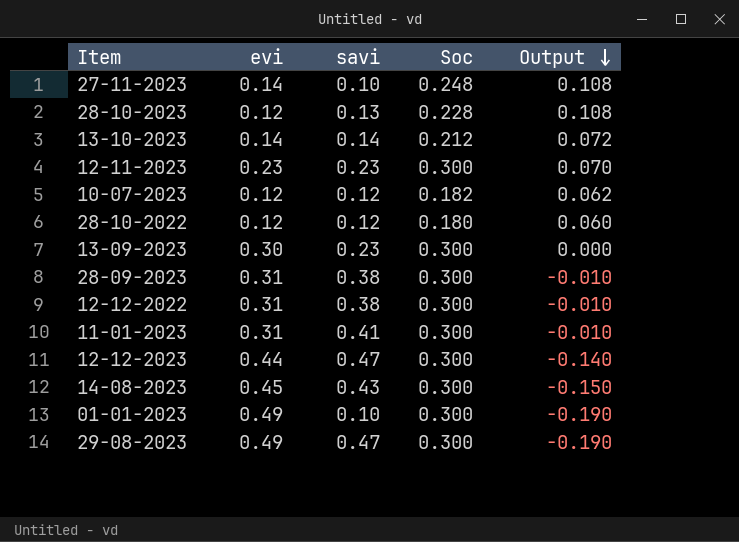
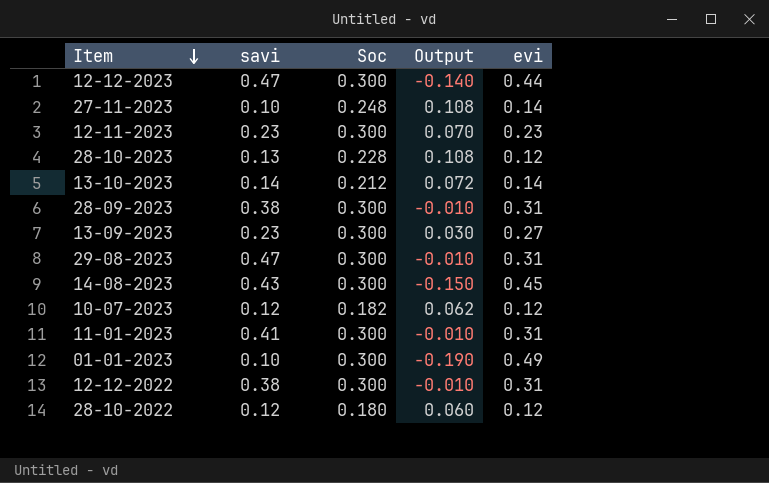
row order: Output descending -> Item descending
column evi | position: 2 -> 5
13-09-2023 | Output: 0.000 -> 0.030
13-09-2023 | evi: 0.30 -> 0.27
29-08-2023 | Output: -0.190 -> -0.010
29-08-2023 | evi: 0.49 -> 0.31

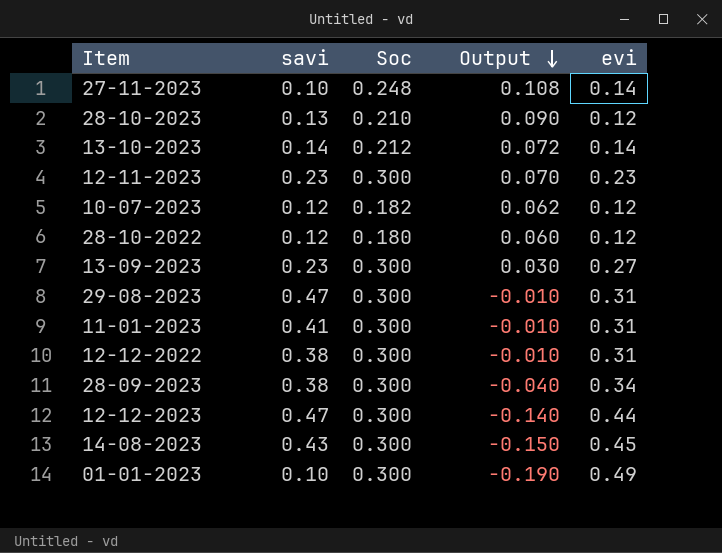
row order: Item descending -> Output descending
28-10-2023 | Soc: 0.228 -> 0.210
28-10-2023 | Output: 0.108 -> 0.090
28-09-2023 | Output: -0.010 -> -0.040
28-09-2023 | evi: 0.31 -> 0.34

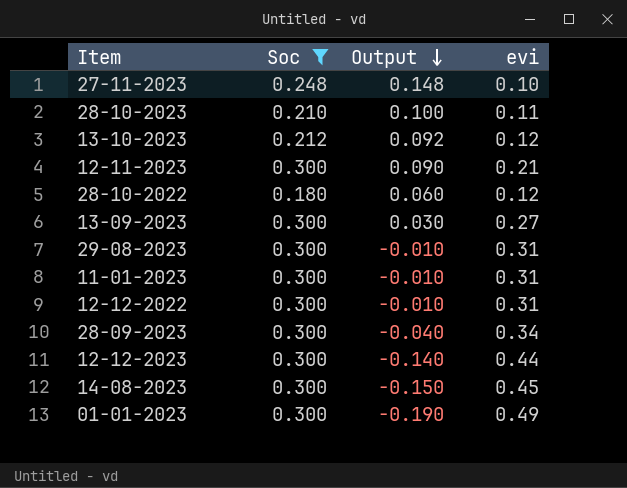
filter: none -> Soc != 0.182
column savi | position: 2 -> none
27-11-2023 | Output: 0.108 -> 0.148
27-11-2023 | evi: 0.14 -> 0.10
28-10-2023 | Output: 0.090 -> 0.100
28-10-2023 | evi: 0.12 -> 0.11
13-10-2023 | Output: 0.072 -> 0.092
13-10-2023 | evi: 0.14 -> 0.12
12-11-2023 | Output: 0.070 -> 0.090
12-11-2023 | evi: 0.23 -> 0.21

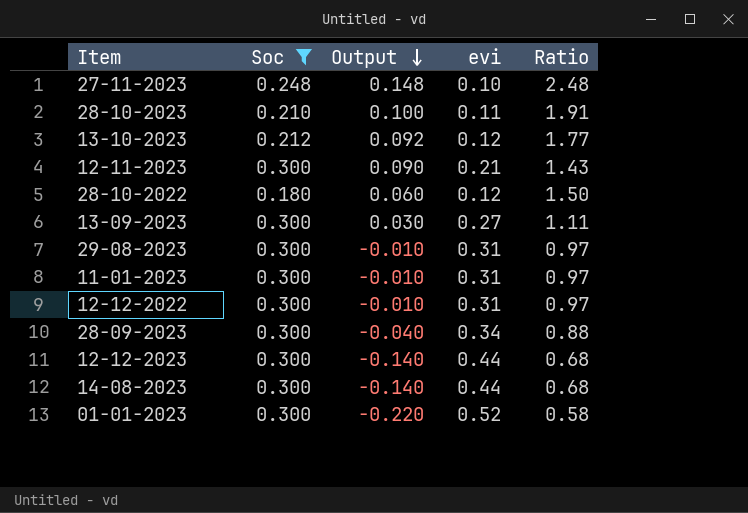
column Ratio | formula: none -> [Soc] / [evi]
14-08-2023 | Output: -0.150 -> -0.140
14-08-2023 | evi: 0.45 -> 0.44
01-01-2023 | Output: -0.190 -> -0.220
01-01-2023 | evi: 0.49 -> 0.52

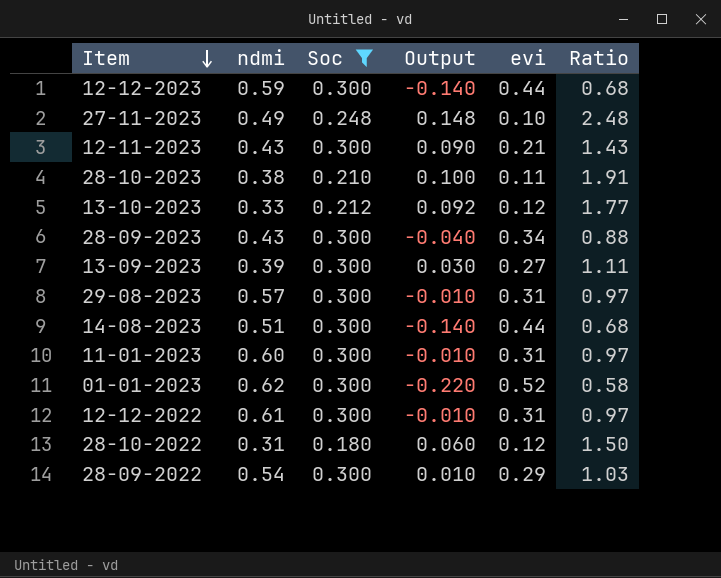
row order: Output descending -> Item descending
column ndmi | position: none -> 2
row 28-09-2022: none -> 0.54 | 0.300 | 0.010 | 0.29 | 1.03

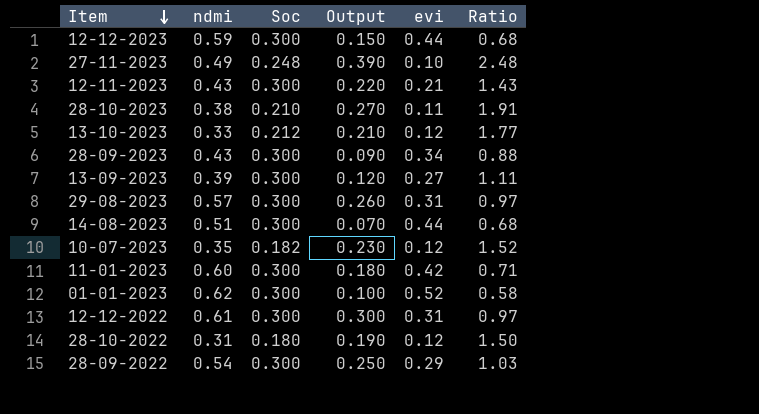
filter: Soc != 0.182 -> none
column Output | formula: [Soc] - [evi] -> [ndmi] - [evi]
11-01-2023 | evi: 0.31 -> 0.42
11-01-2023 | Ratio: 0.97 -> 0.71

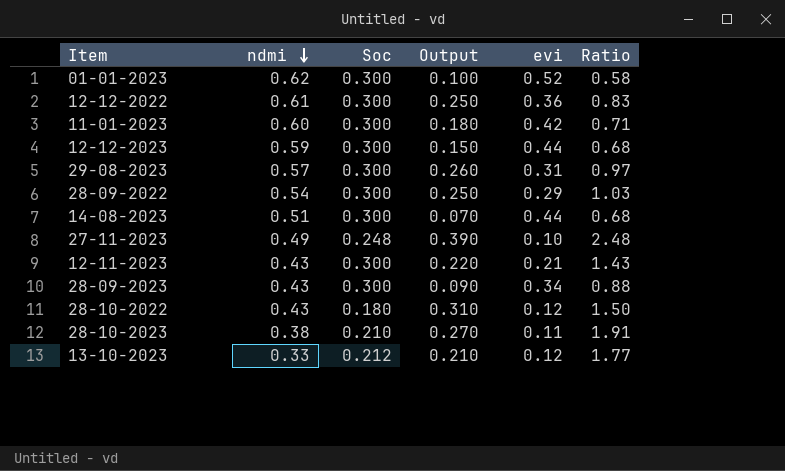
row order: Item descending -> ndmi descending
row 13-09-2023: 0.39 | 0.300 | 0.120 | 0.27 | 1.11 -> none
row 10-07-2023: 0.35 | 0.182 | 0.230 | 0.12 | 1.52 -> none
12-12-2022 | Output: 0.300 -> 0.250
12-12-2022 | evi: 0.31 -> 0.36
12-12-2022 | Ratio: 0.97 -> 0.83
28-10-2022 | ndmi: 0.31 -> 0.43
28-10-2022 | Output: 0.190 -> 0.310

